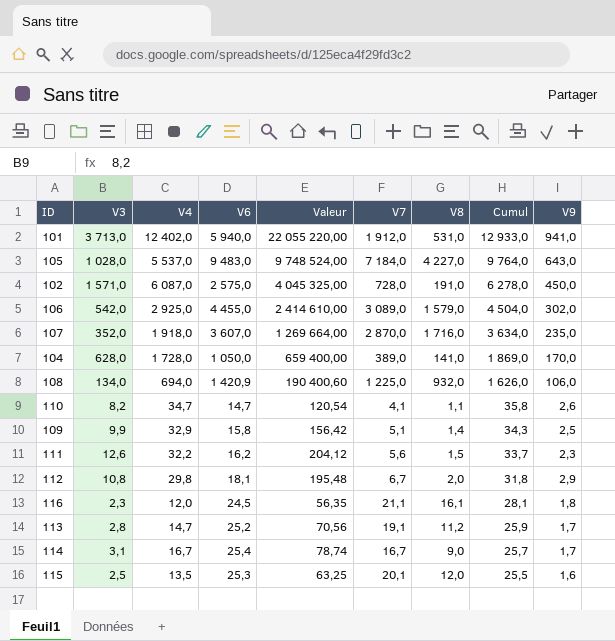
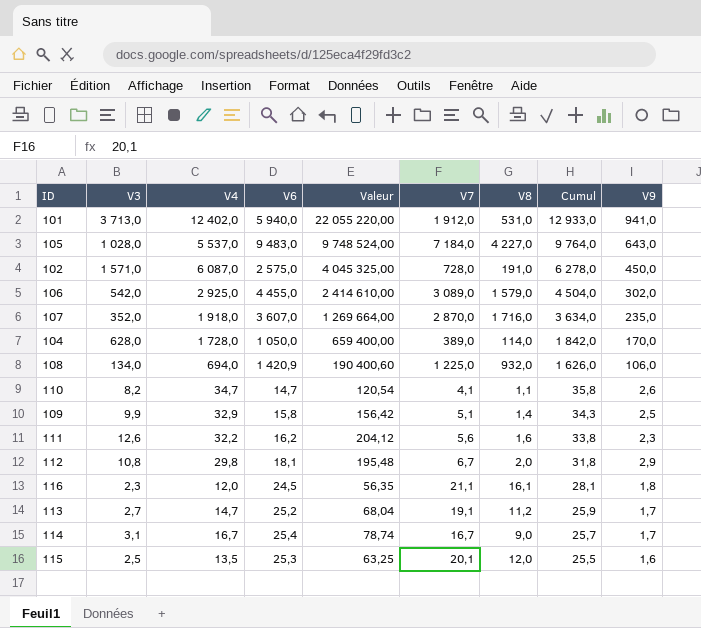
104 | V8: 141,0 -> 114,0
104 | Cumul: 1 869,0 -> 1 842,0
111 | V8: 1,5 -> 1,6
111 | Cumul: 33,7 -> 33,8
113 | V3: 2,8 -> 2,7
113 | Valeur: 70,56 -> 68,04

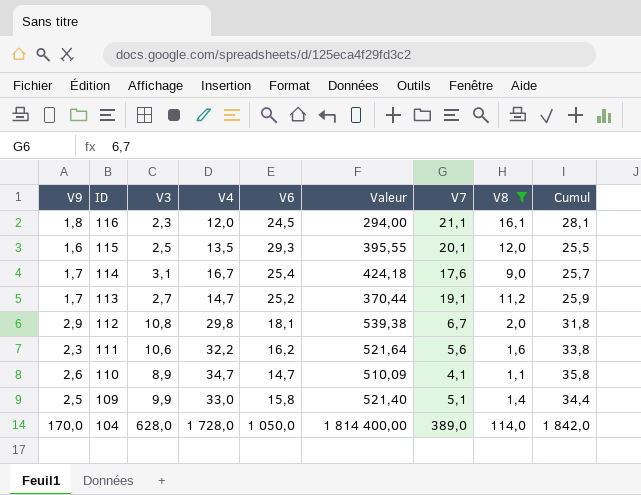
filter: none -> V8 <= 114,0
row order: Cumul descending -> ID descending
column V9 | position: 9 -> 1
column Valeur | formula: [V3] * [V6] -> [V4] * [V6]
115 | V6: 25,3 -> 29,3
114 | V7: 16,7 -> 17,6
111 | V3: 12,6 -> 10,6
110 | V3: 8,2 -> 8,9
109 | V4: 32,9 -> 33,0
109 | Cumul: 34,3 -> 34,4

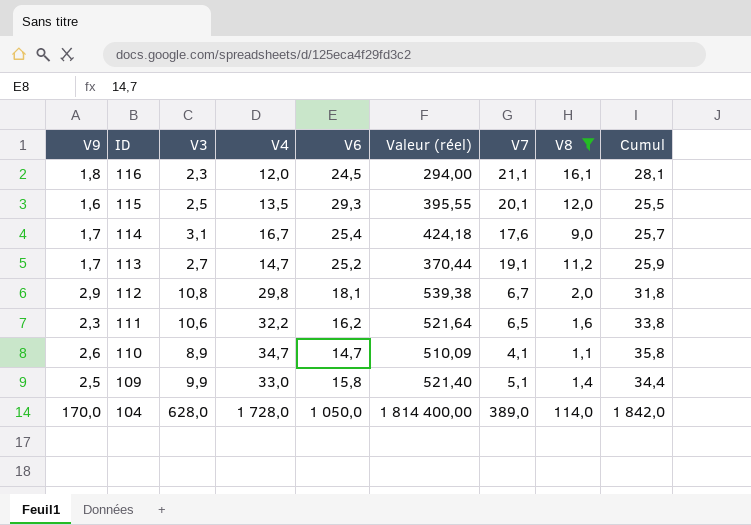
column name: Valeur -> Valeur (réel)
111 | V7: 5,6 -> 6,5

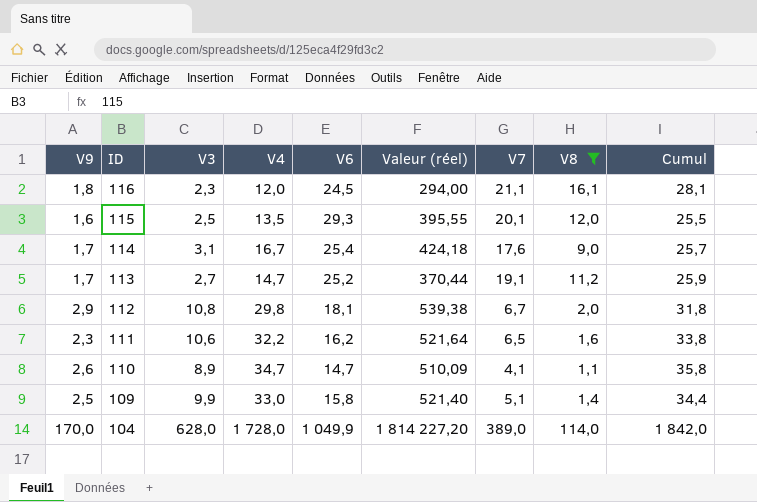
104 | V6: 1 050,0 -> 1 049,9
104 | Valeur (réel): 1 814 400,00 -> 1 814 227,20

